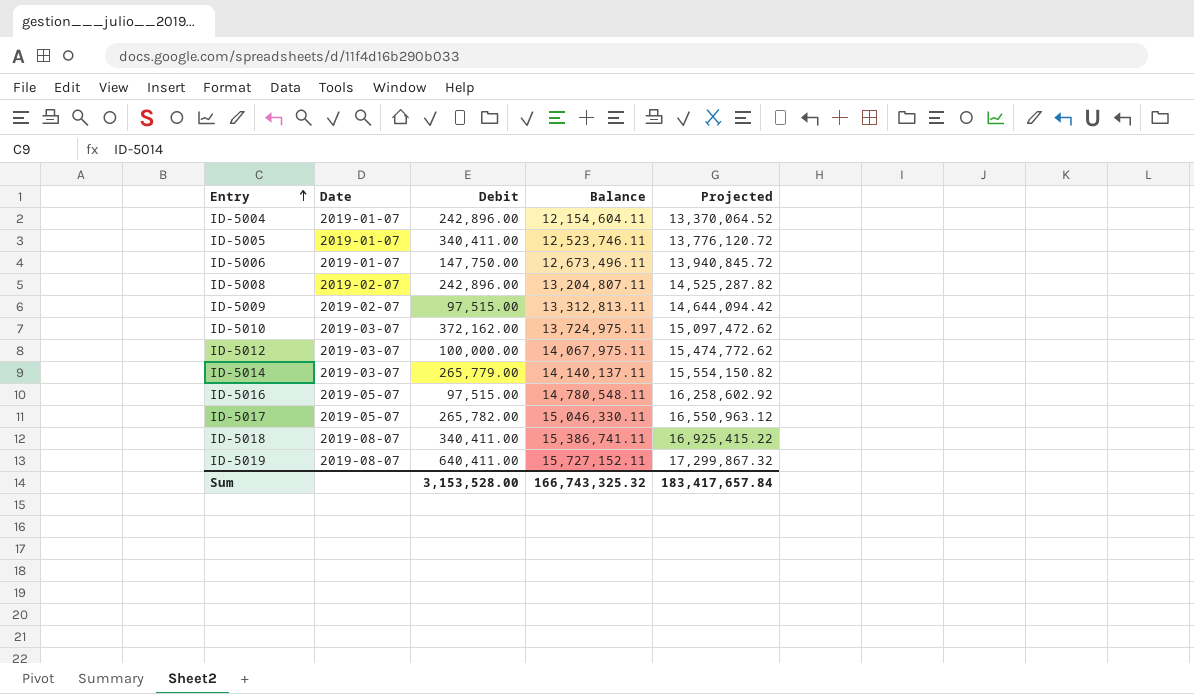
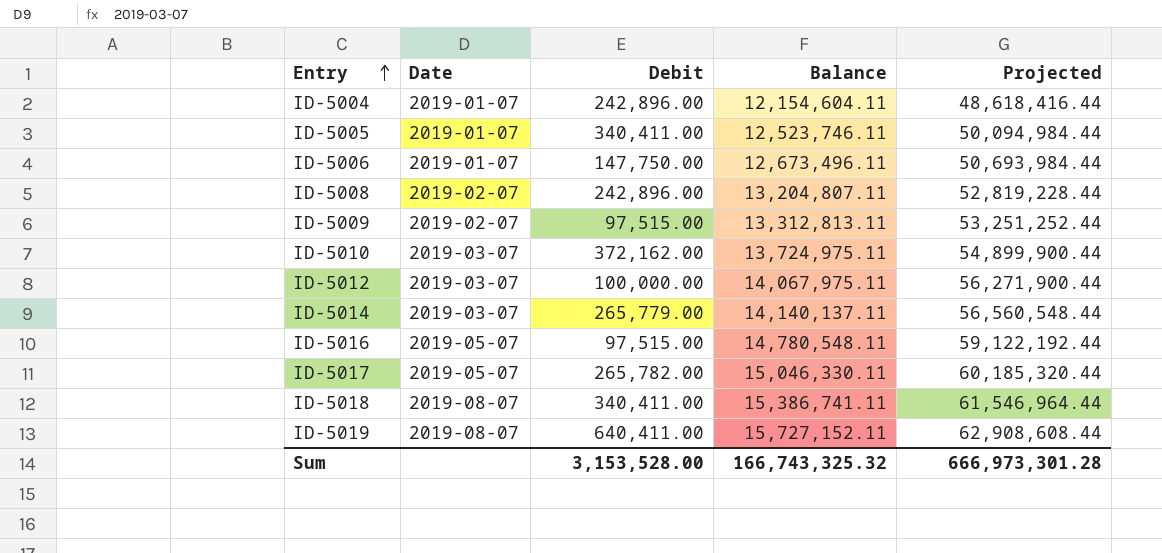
column Projected | formula: [Balance] * 1.1 -> [Balance] * 4
Sum | Projected: 183,417,657.84 -> 666,973,301.28

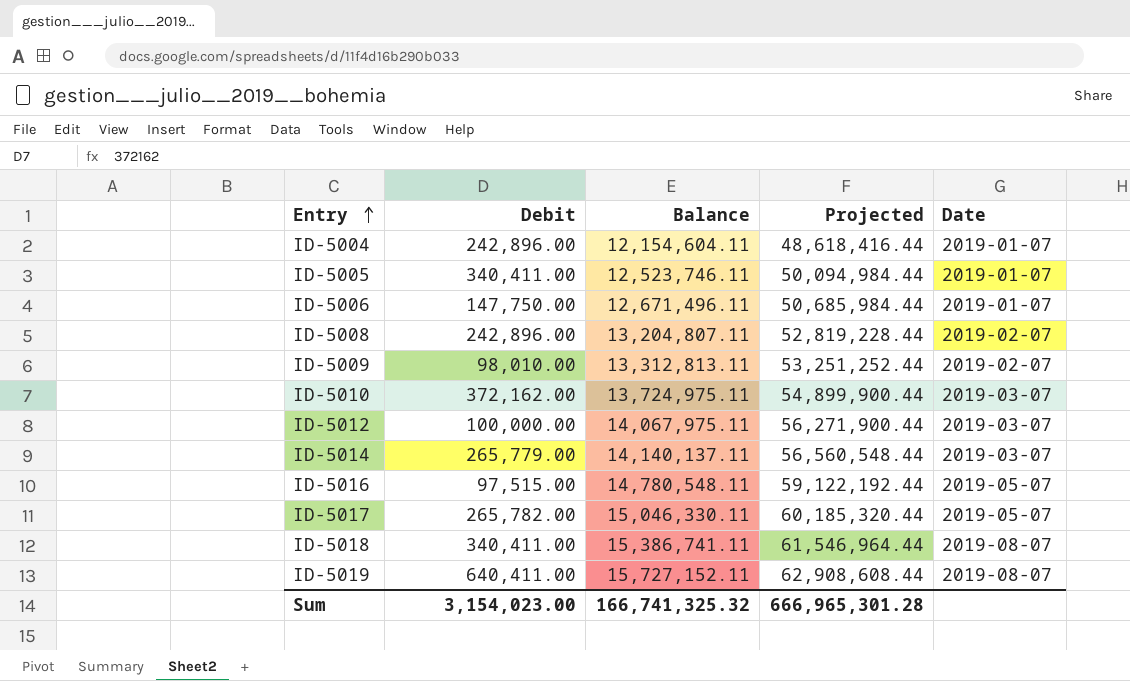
column Date | position: 2 -> 5
ID-5006 | Balance: 12,673,496.11 -> 12,671,496.11
ID-5006 | Projected: 50,693,984.44 -> 50,685,984.44
ID-5009 | Debit: 97,515.00 -> 98,010.00
Sum | Debit: 3,153,528.00 -> 3,154,023.00
Sum | Balance: 166,743,325.32 -> 166,741,325.32
Sum | Projected: 666,973,301.28 -> 666,965,301.28

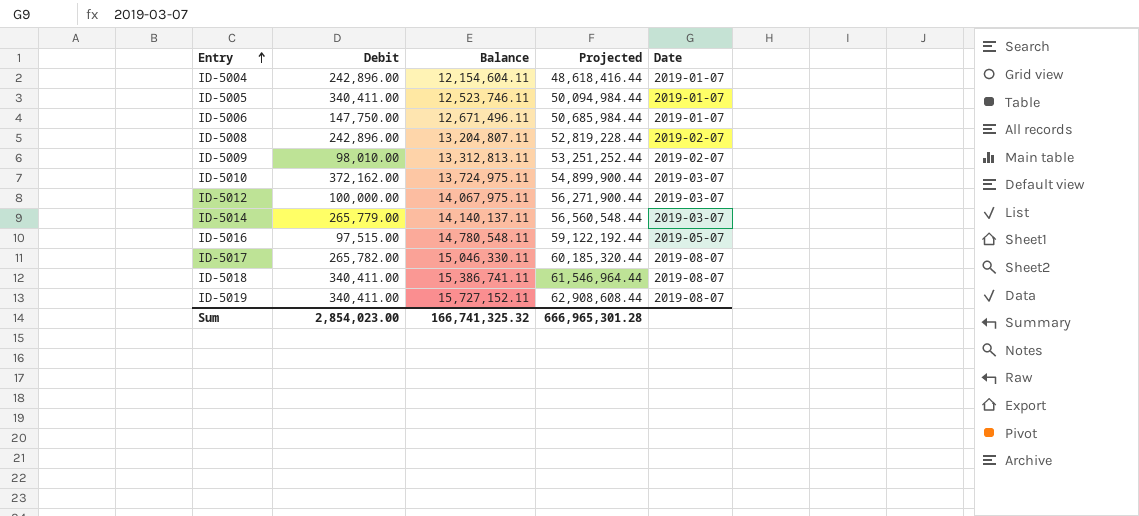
ID-5017 | Date: 2019-05-07 -> 2019-08-07
ID-5019 | Debit: 640,411.00 -> 340,411.00
Sum | Debit: 3,154,023.00 -> 2,854,023.00

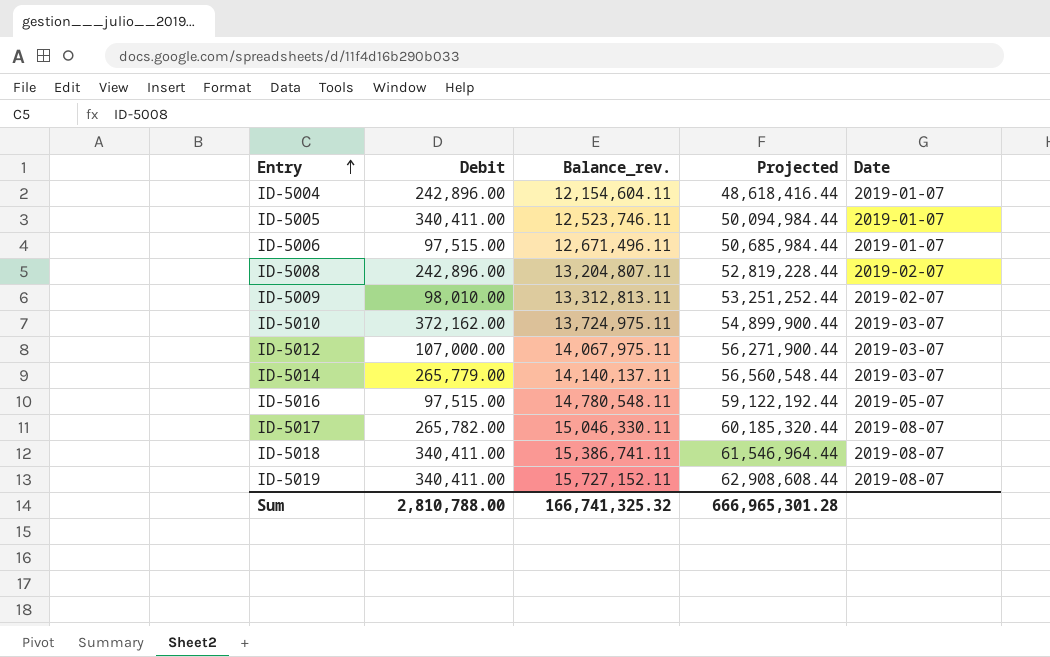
column name: Balance -> Balance_rev.
ID-5006 | Debit: 147,750.00 -> 97,515.00
ID-5012 | Debit: 100,000.00 -> 107,000.00
Sum | Debit: 2,854,023.00 -> 2,810,788.00

